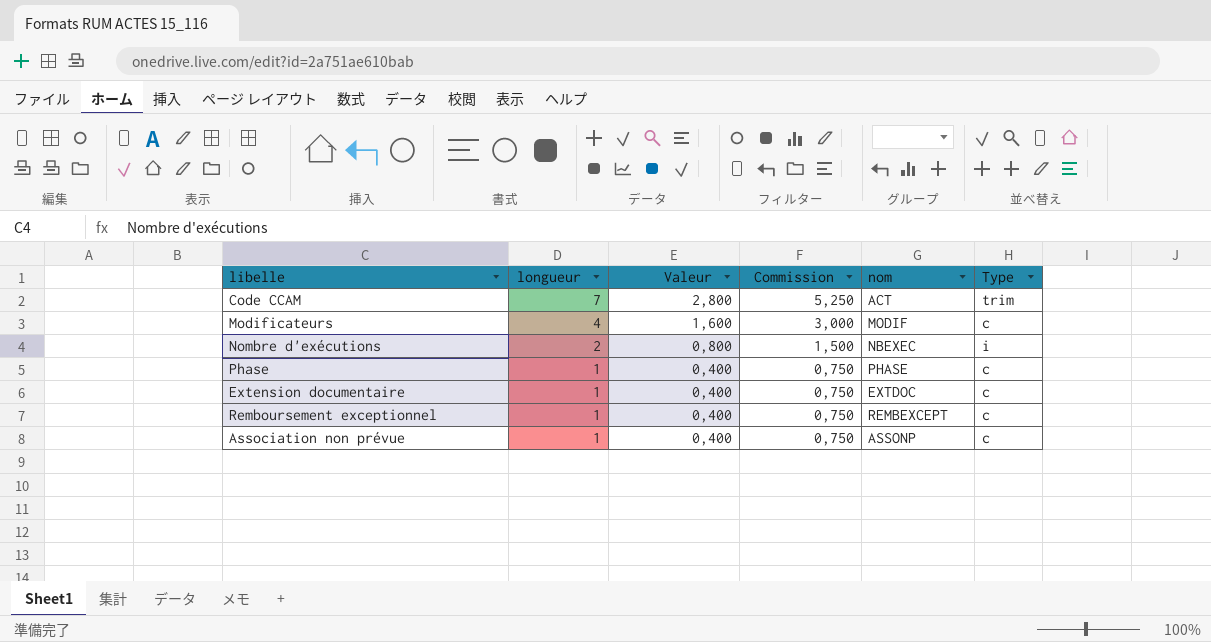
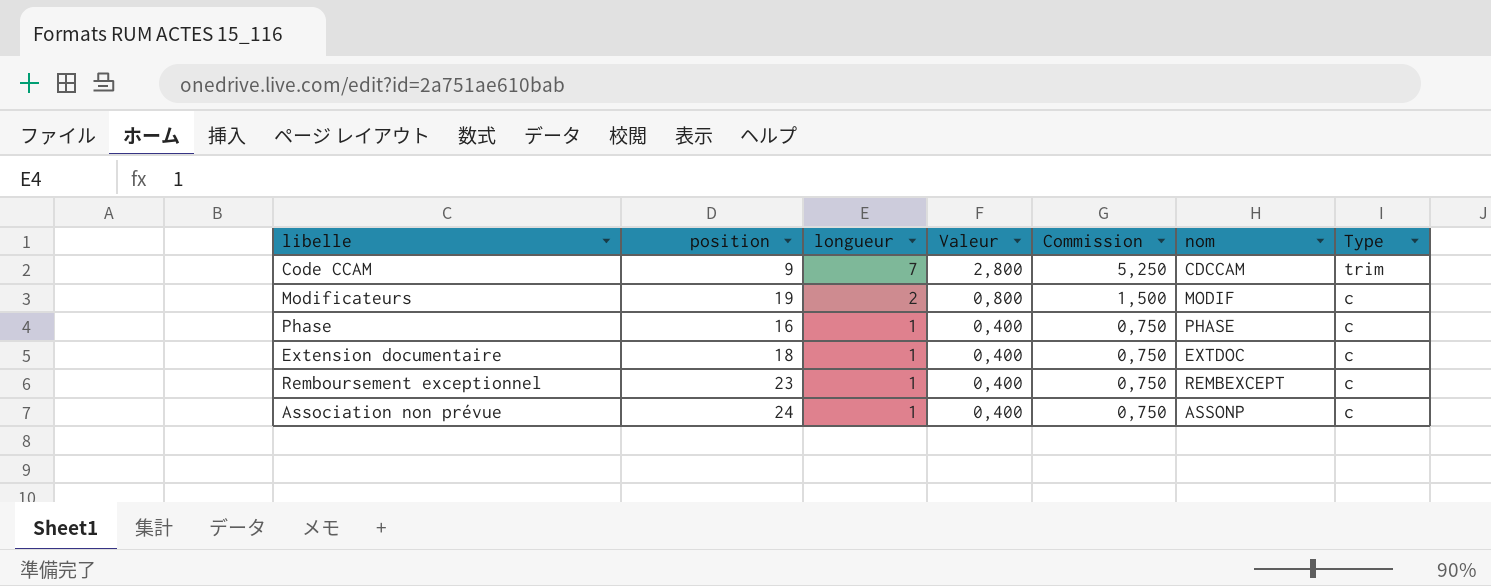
column position | position: none -> 2
row Nombre d'exécutions: 2 | 0,800 | 1,500 | NBEXEC | i -> none
Code CCAM | nom: ACT -> CDCCAM
Modificateurs | longueur: 4 -> 2
Modificateurs | Valeur: 1,600 -> 0,800
Modificateurs | Commission: 3,000 -> 1,500

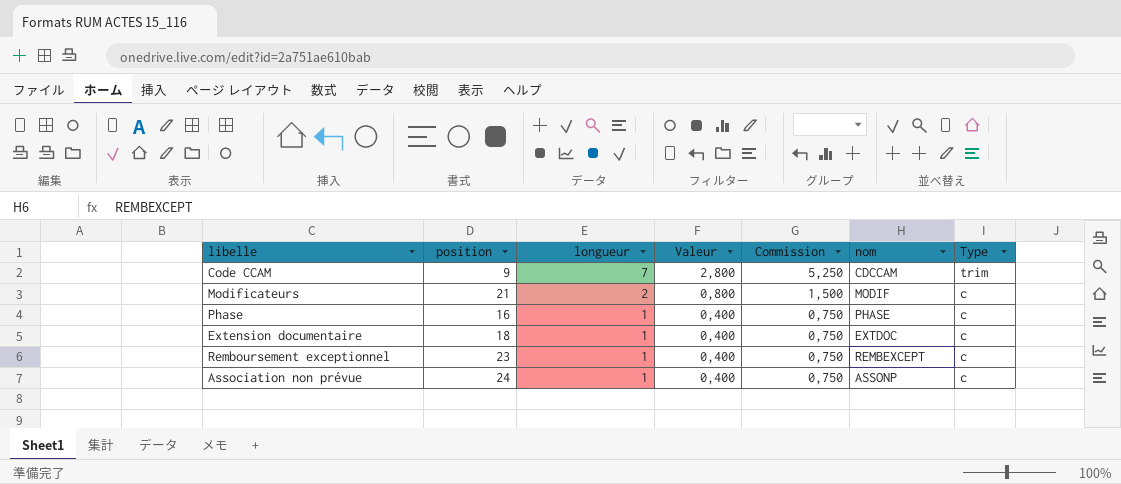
Modificateurs | position: 19 -> 21

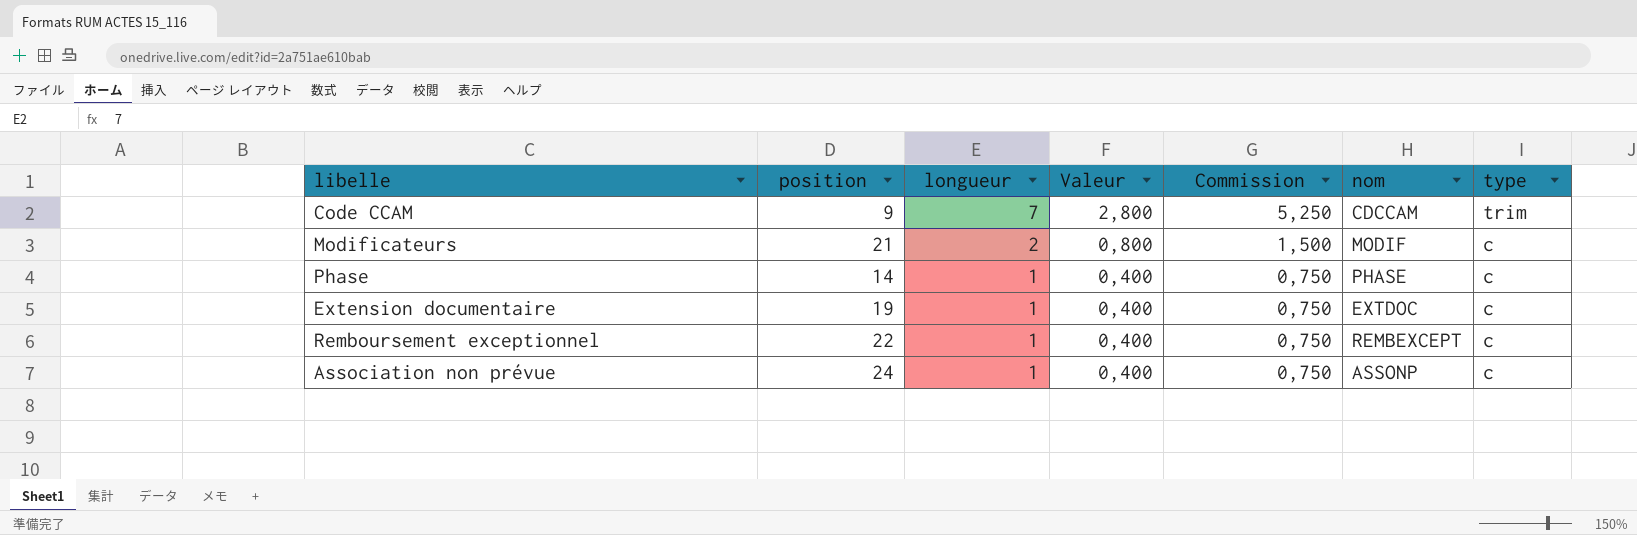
column name: Type -> type
Phase | position: 16 -> 14
Extension documentaire | position: 18 -> 19
Remboursement exceptionnel | position: 23 -> 22

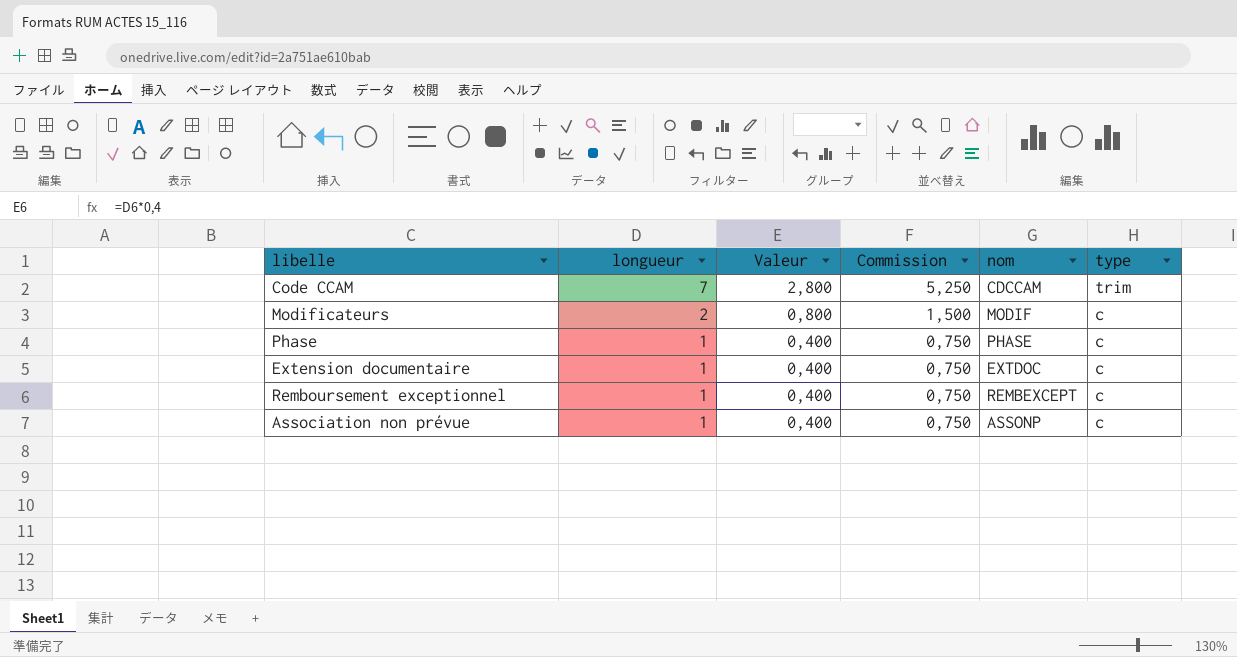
column position | position: 2 -> none

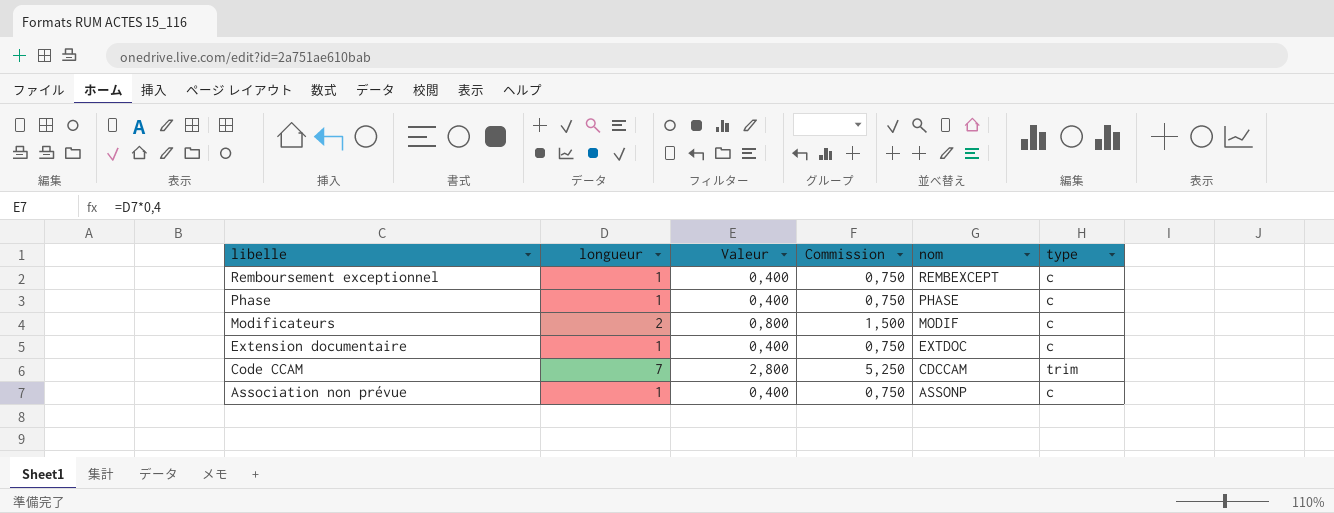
row order: longueur descending -> libelle descending

